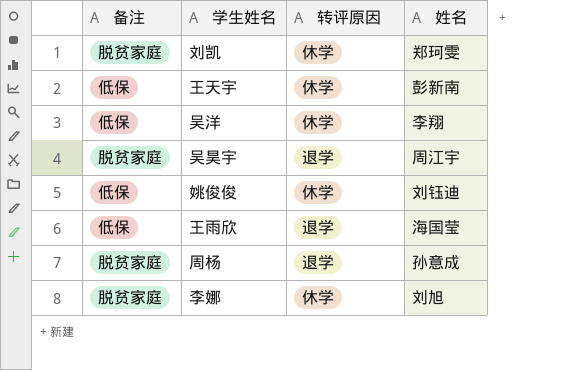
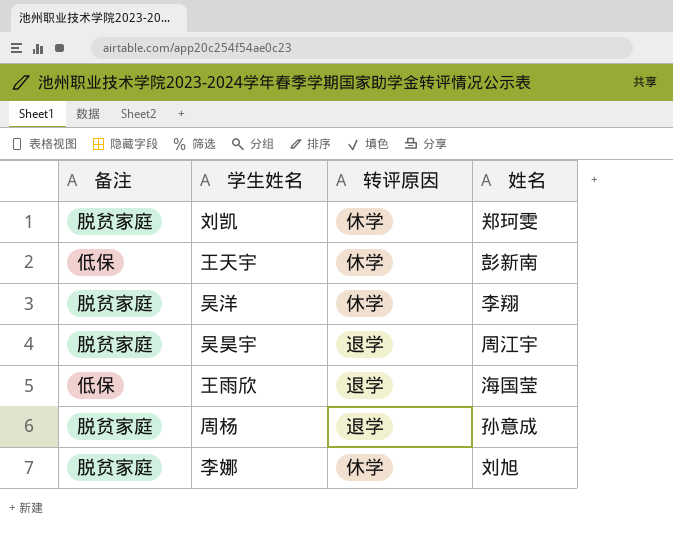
row 姚俊俊: 低保 | 休学 | 刘钰迪 -> none
吴洋 | 备注: 低保 -> 脱贫家庭

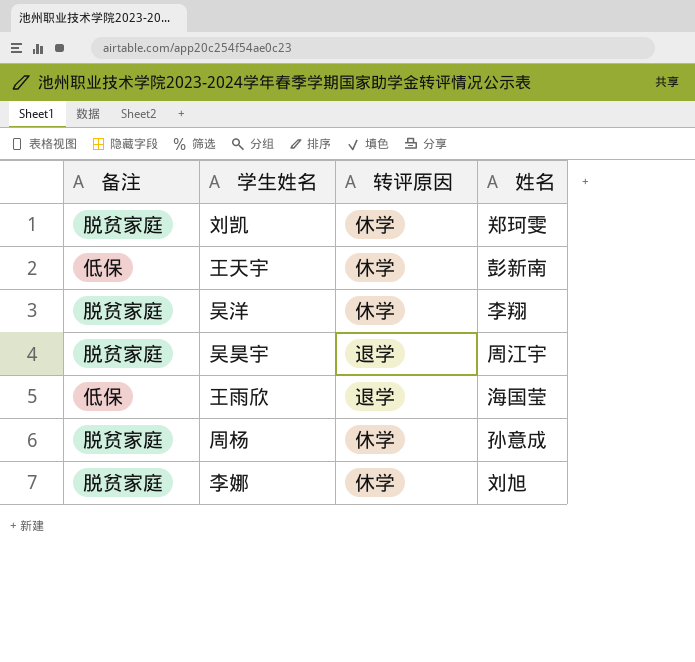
周杨 | 转评原因: 退学 -> 休学

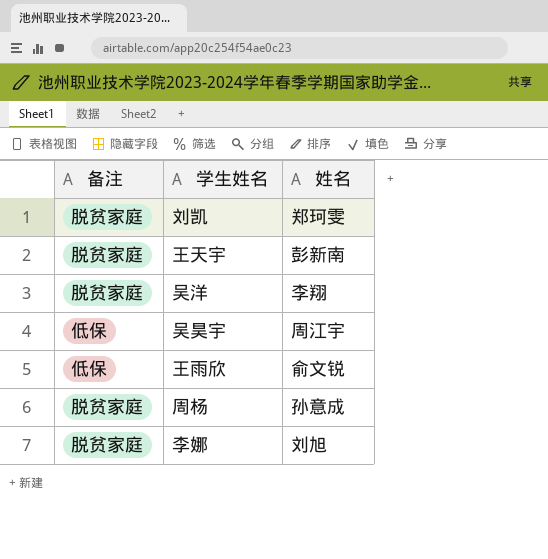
column 转评原因 | position: 3 -> none
王天宇 | 备注: 低保 -> 脱贫家庭
吴昊宇 | 备注: 脱贫家庭 -> 低保
王雨欣 | 姓名: 海国莹 -> 俞文锐

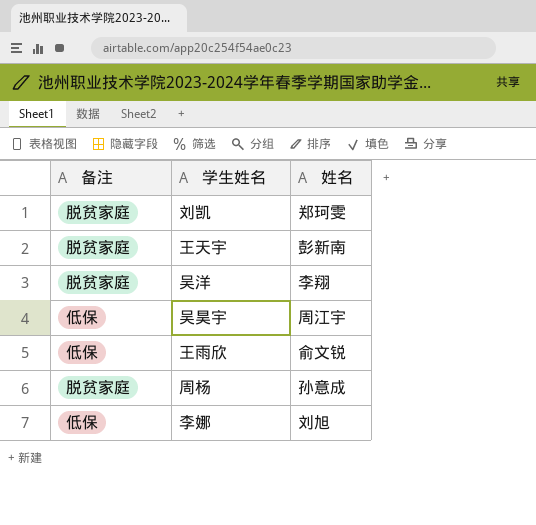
李娜 | 备注: 脱贫家庭 -> 低保

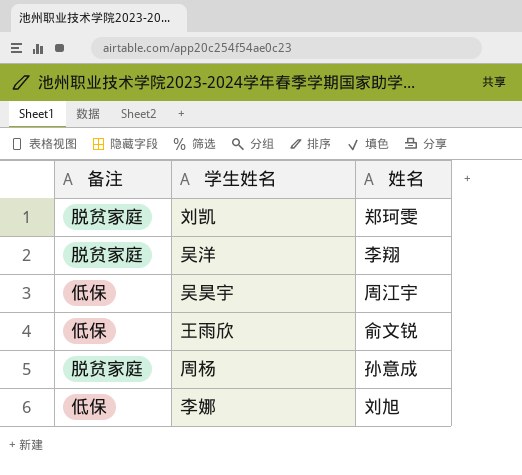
row 王天宇: 脱贫家庭 | 彭新南 -> none

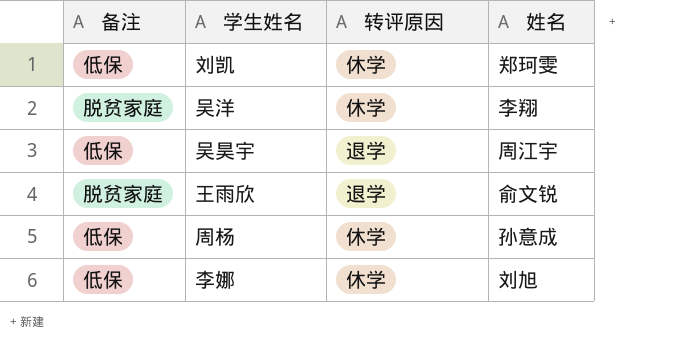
column 转评原因 | position: none -> 3
刘凯 | 备注: 脱贫家庭 -> 低保
王雨欣 | 备注: 低保 -> 脱贫家庭
周杨 | 备注: 脱贫家庭 -> 低保

